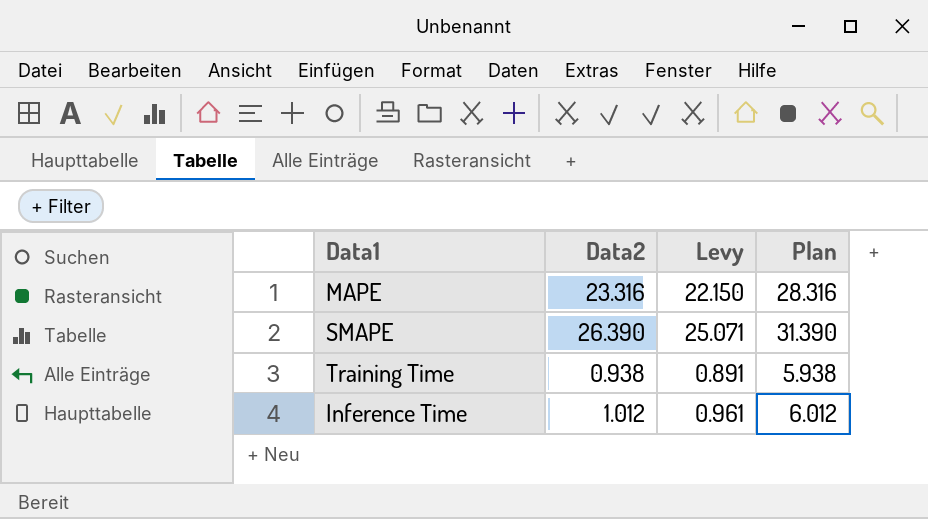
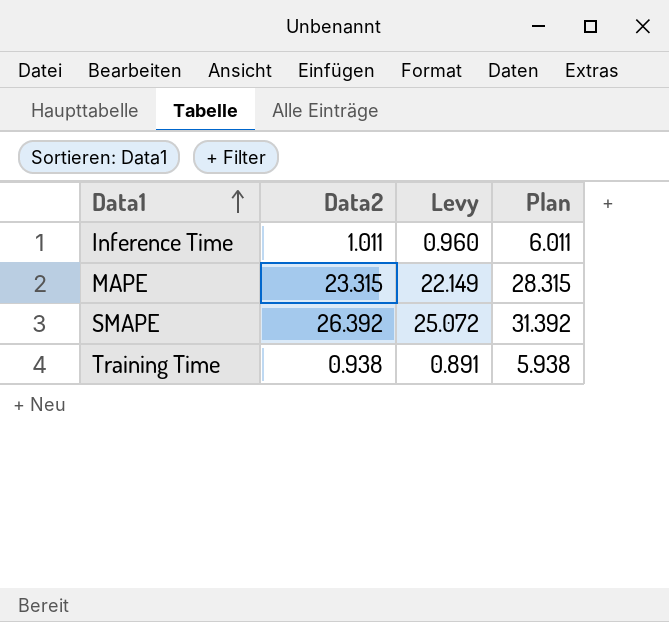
row order: none -> Data1 ascending
Inference Time | Data2: 1.012 -> 1.011
Inference Time | Levy: 0.961 -> 0.960
Inference Time | Plan: 6.012 -> 6.011
MAPE | Data2: 23.316 -> 23.315
MAPE | Levy: 22.150 -> 22.149
MAPE | Plan: 28.316 -> 28.315
SMAPE | Data2: 26.390 -> 26.392
SMAPE | Levy: 25.071 -> 25.072
SMAPE | Plan: 31.390 -> 31.392

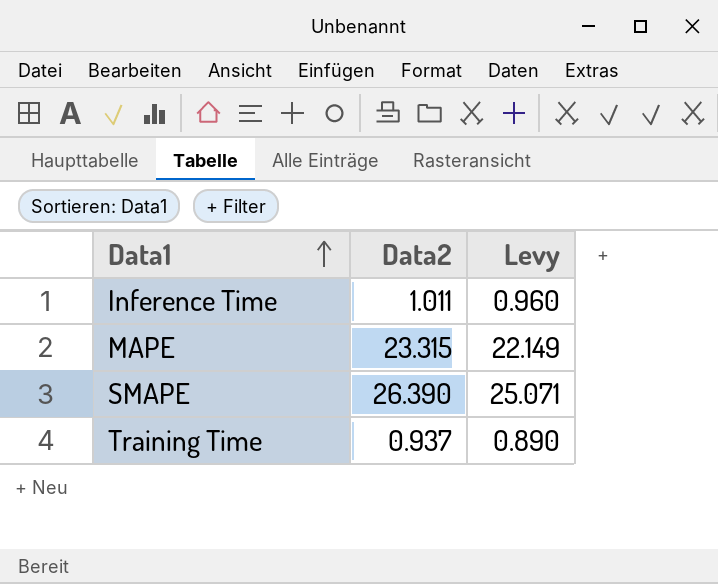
column Plan | formula: [Data2] + 5 -> none
SMAPE | Data2: 26.392 -> 26.390
SMAPE | Levy: 25.072 -> 25.071
Training Time | Data2: 0.938 -> 0.937
Training Time | Levy: 0.891 -> 0.890

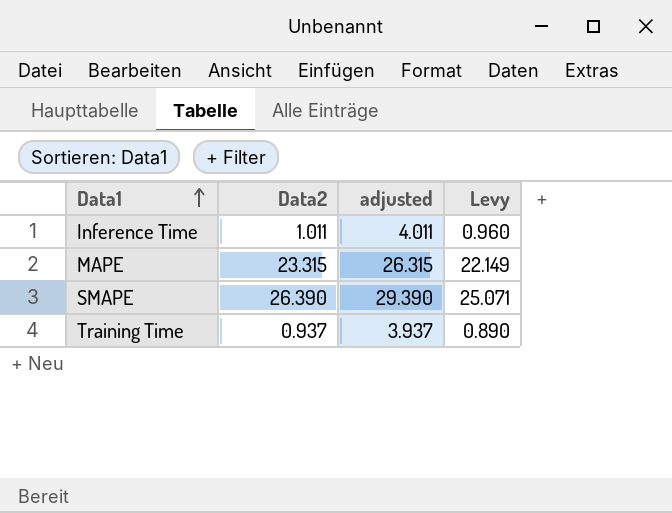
column adjusted | formula: none -> [Data2] + 3

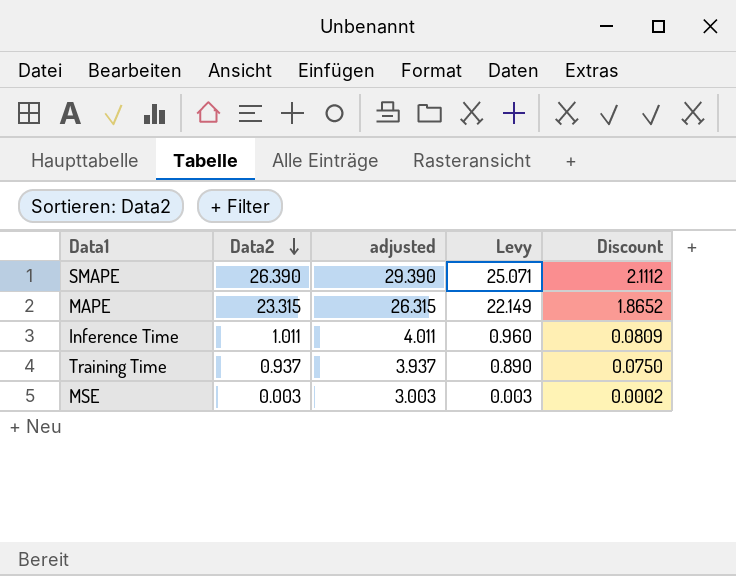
row order: Data1 ascending -> Data2 descending
column Discount | formula: none -> [Data2] * 0.08
row MSE: none -> 0.003 | 3.003 | 0.003 | 0.0002

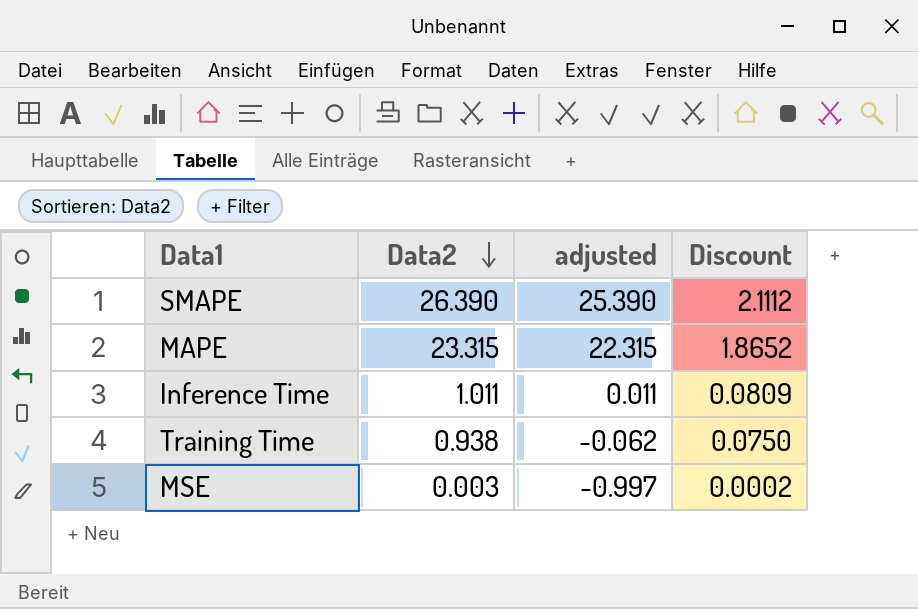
column Levy | formula: [Data2] * 0.95 -> none
column adjusted | formula: [Data2] + 3 -> [Data2] - 1
Training Time | Data2: 0.937 -> 0.938

